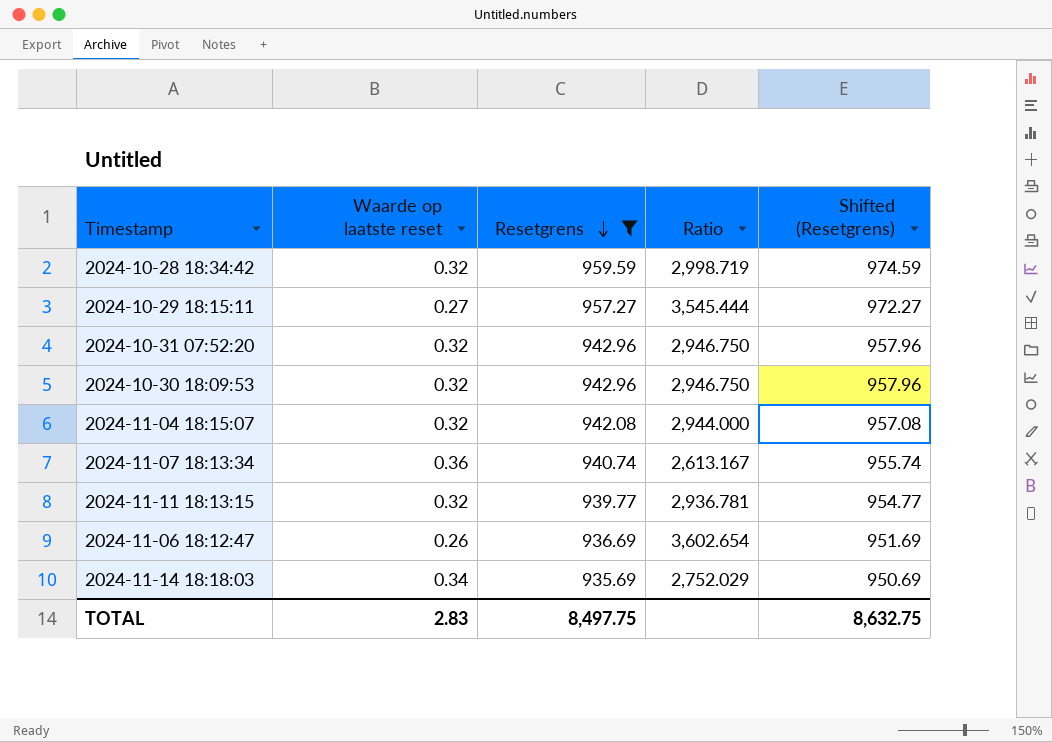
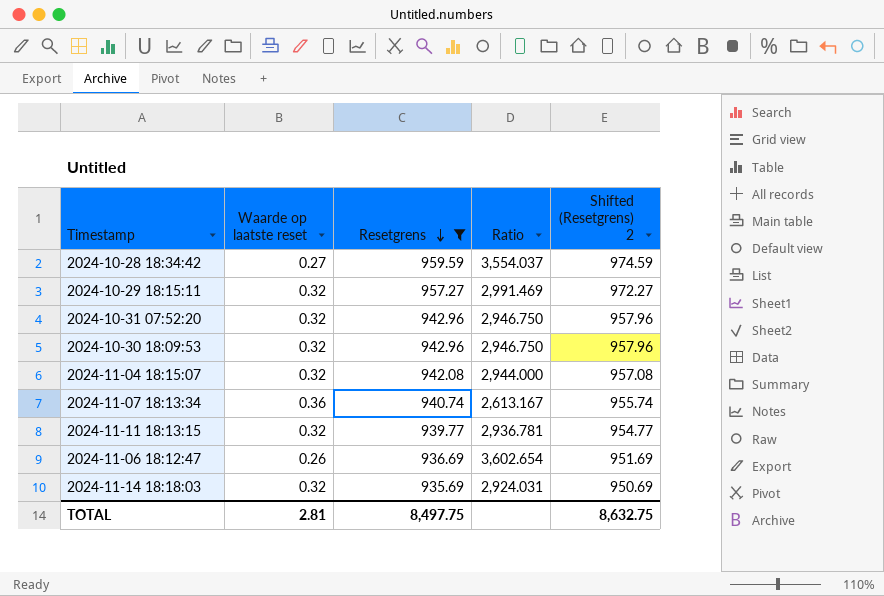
column name: Shifted (Resetgrens) -> Shifted (Resetgrens) 2
2024-10-28 18:34:42 | Waarde op laatste reset: 0.32 -> 0.27
2024-10-28 18:34:42 | Ratio: 2,998.719 -> 3,554.037
2024-10-29 18:15:11 | Waarde op laatste reset: 0.27 -> 0.32
2024-10-29 18:15:11 | Ratio: 3,545.444 -> 2,991.469
2024-11-14 18:18:03 | Waarde op laatste reset: 0.34 -> 0.32
2024-11-14 18:18:03 | Ratio: 2,752.029 -> 2,924.031
TOTAL | Waarde op laatste reset: 2.83 -> 2.81

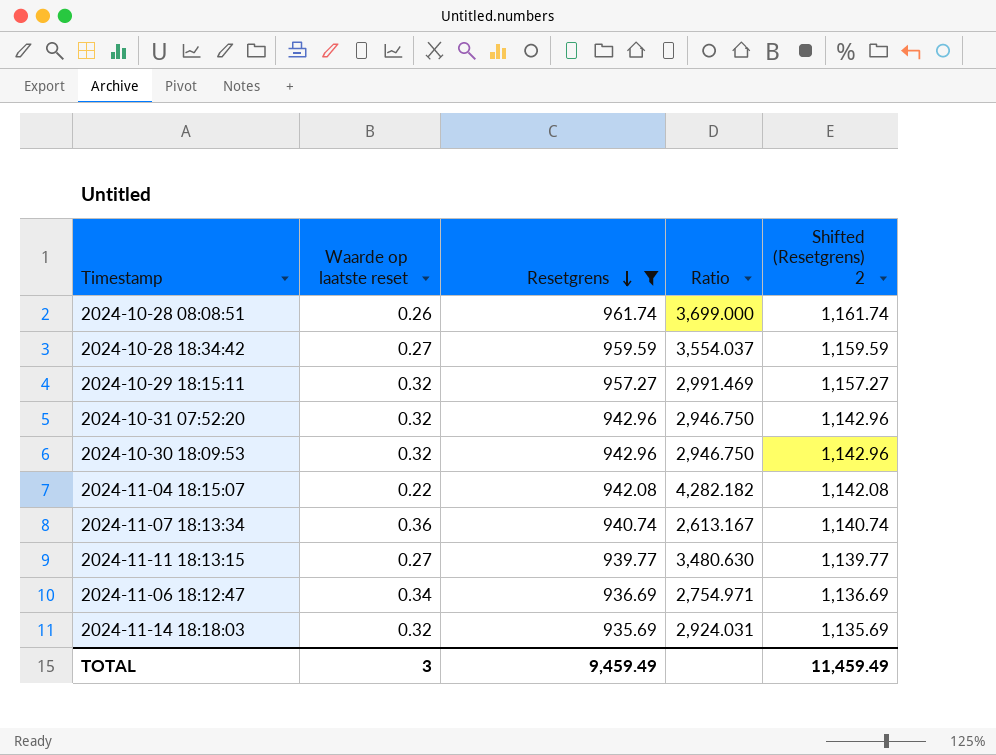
column Shifted (Resetgrens) 2 | formula: [Resetgrens] + 15 -> [Resetgrens] + 200
row 2024-10-28 08:08:51: none -> 0.26 | 961.74 | 3,699.000 | 1,161.74
2024-11-04 18:15:07 | Waarde op laatste reset: 0.32 -> 0.22
2024-11-04 18:15:07 | Ratio: 2,944.000 -> 4,282.182
2024-11-11 18:13:15 | Waarde op laatste reset: 0.32 -> 0.27
2024-11-11 18:13:15 | Ratio: 2,936.781 -> 3,480.630
2024-11-06 18:12:47 | Waarde op laatste reset: 0.26 -> 0.34
2024-11-06 18:12:47 | Ratio: 3,602.654 -> 2,754.971
TOTAL | Waarde op laatste reset: 2.81 -> 3
TOTAL | Resetgrens: 8,497.75 -> 9,459.49
TOTAL | Shifted (Resetgrens) 2: 8,632.75 -> 11,459.49

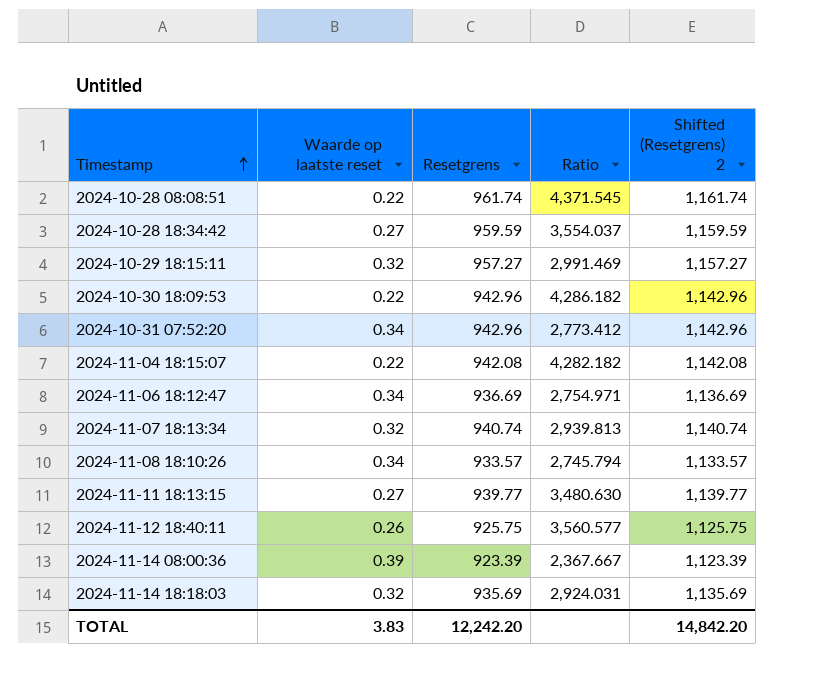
filter: Resetgrens >= 935.69 -> none
row order: Resetgrens descending -> Timestamp ascending
2024-10-28 08:08:51 | Waarde op laatste reset: 0.26 -> 0.22
2024-10-28 08:08:51 | Ratio: 3,699.000 -> 4,371.545
2024-10-30 18:09:53 | Waarde op laatste reset: 0.32 -> 0.22
2024-10-30 18:09:53 | Ratio: 2,946.750 -> 4,286.182
2024-10-31 07:52:20 | Waarde op laatste reset: 0.32 -> 0.34
2024-10-31 07:52:20 | Ratio: 2,946.750 -> 2,773.412
2024-11-07 18:13:34 | Waarde op laatste reset: 0.36 -> 0.32
2024-11-07 18:13:34 | Ratio: 2,613.167 -> 2,939.813
TOTAL | Waarde op laatste reset: 3 -> 3.83
TOTAL | Resetgrens: 9,459.49 -> 12,242.20
TOTAL | Shifted (Resetgrens) 2: 11,459.49 -> 14,842.20

